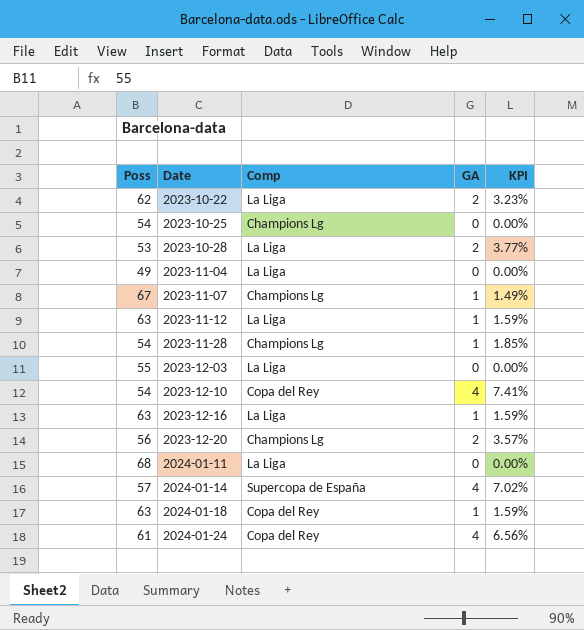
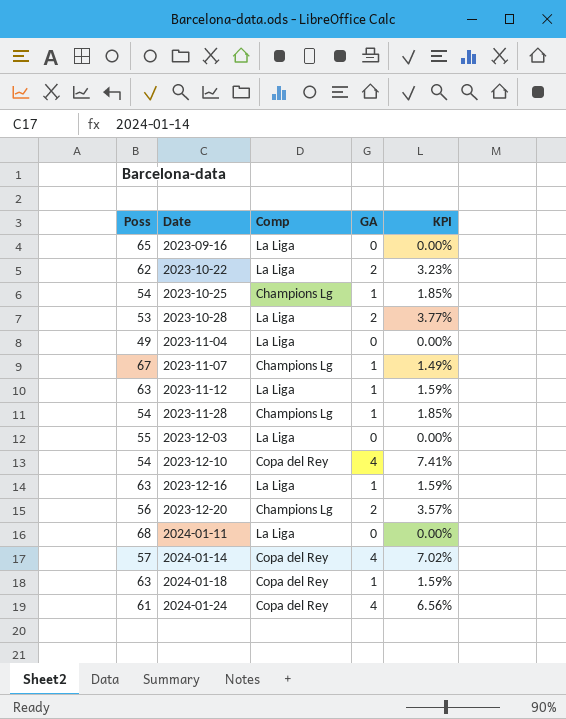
row 2023-09-16: none -> 65 | La Liga | 0 | 0.00%
2023-10-25 | GA: 0 -> 1
2023-10-25 | KPI: 0.00% -> 1.85%
2024-01-14 | Comp: Supercopa de España -> Copa del Rey

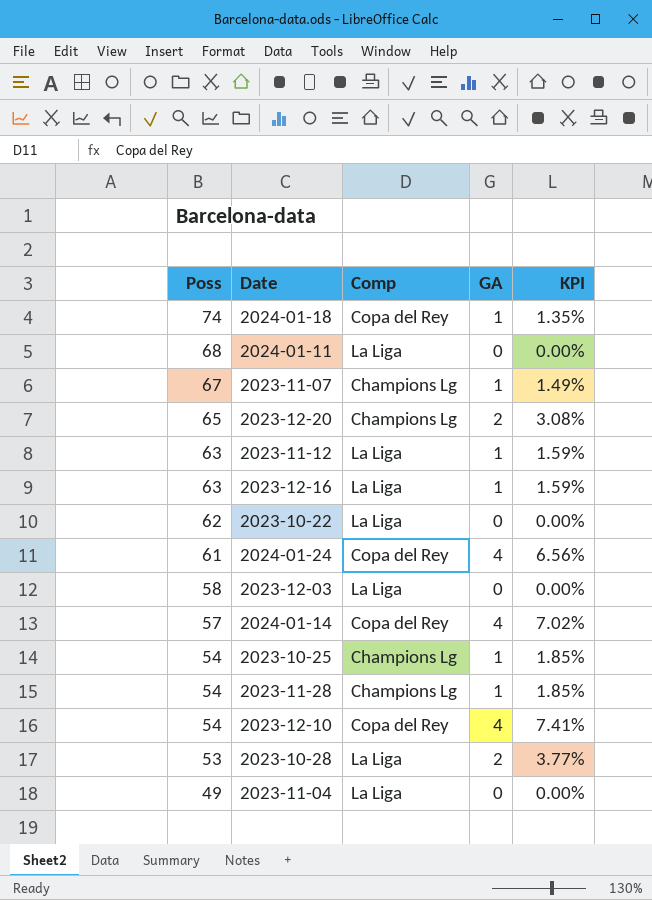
row order: Date ascending -> Poss descending
row 2023-09-16: 65 | La Liga | 0 | 0.00% -> none
2024-01-18 | Poss: 63 -> 74
2024-01-18 | KPI: 1.59% -> 1.35%
2023-12-20 | Poss: 56 -> 65
2023-12-20 | KPI: 3.57% -> 3.08%
2023-10-22 | GA: 2 -> 0
2023-10-22 | KPI: 3.23% -> 0.00%
2023-12-03 | Poss: 55 -> 58

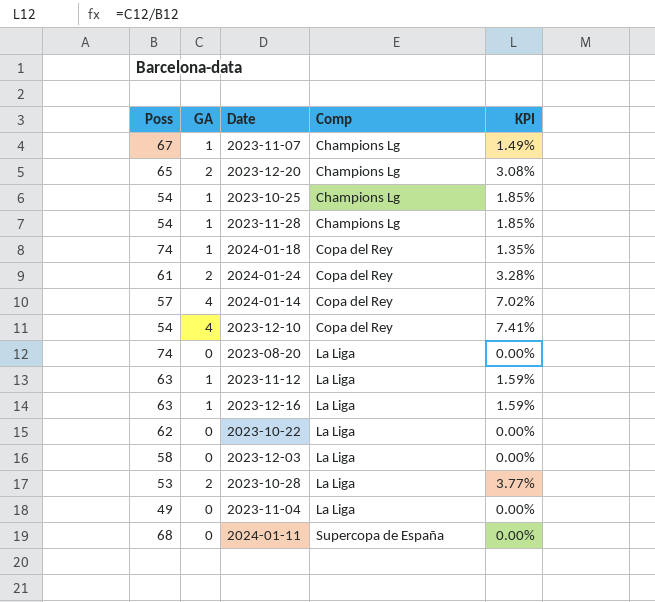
row order: Poss descending -> Comp ascending
column GA | position: 4 -> 2
2024-01-24 | GA: 4 -> 2
2024-01-24 | KPI: 6.56% -> 3.28%
row 2023-08-20: none -> 74 | 0 | La Liga | 0.00%
2024-01-11 | Comp: La Liga -> Supercopa de España

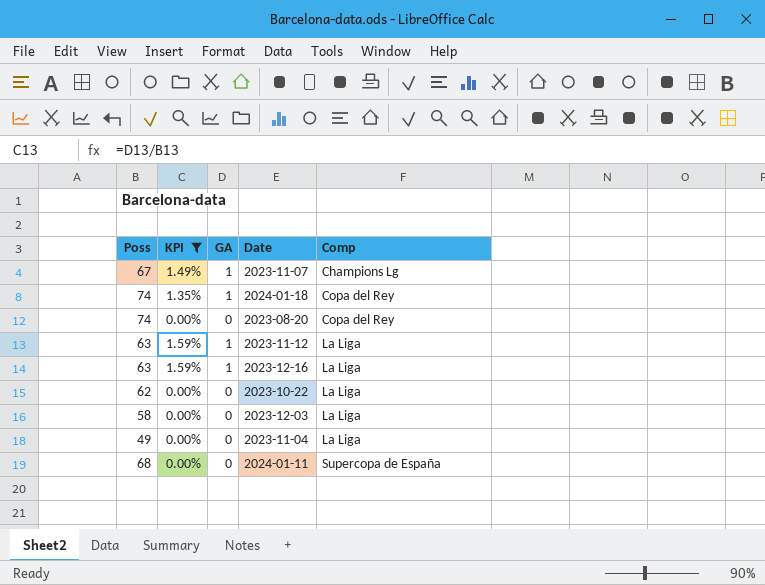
filter: none -> KPI <= 1.59%
column KPI | position: 5 -> 2
2023-08-20 | Comp: La Liga -> Copa del Rey

